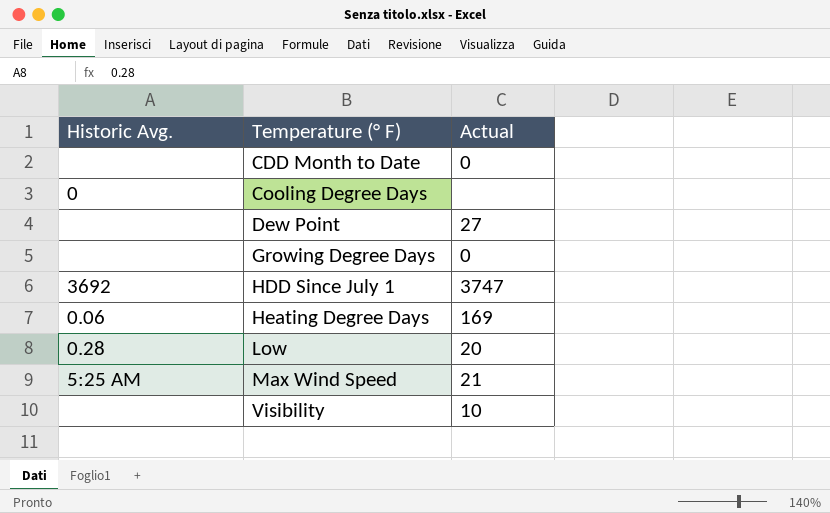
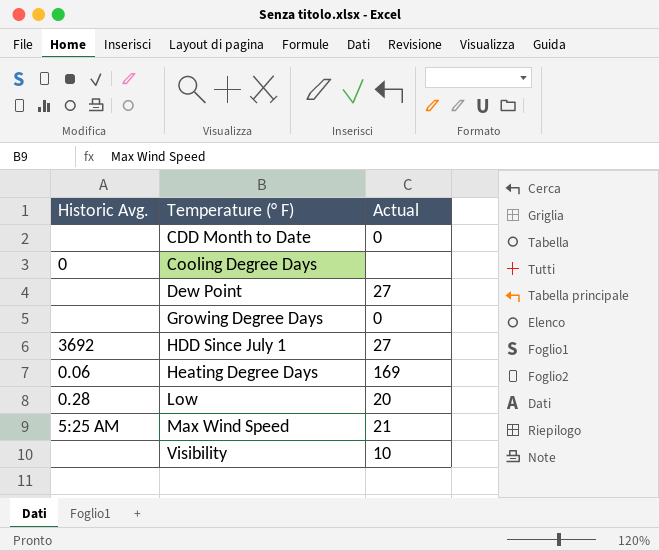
HDD Since July 1 | Actual: 3747 -> 27

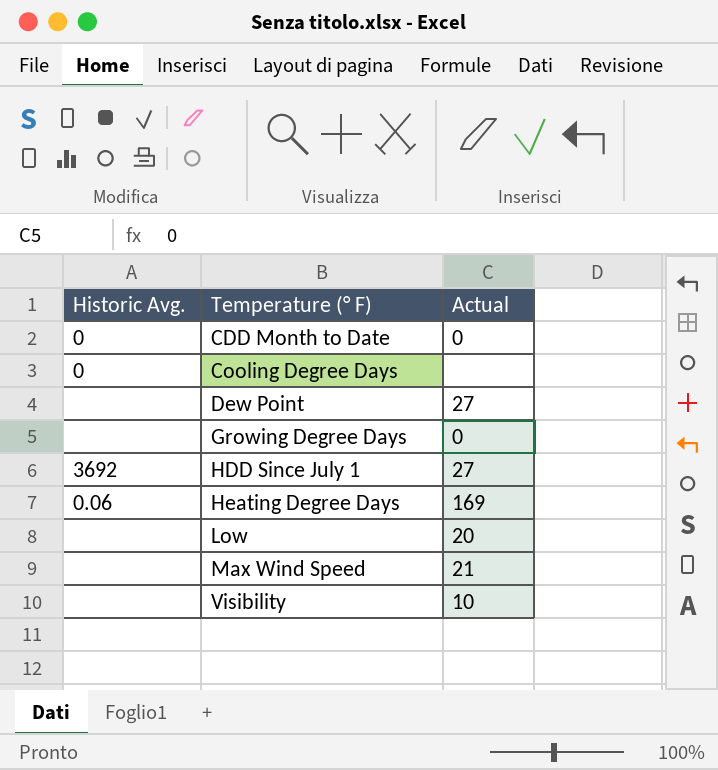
CDD Month to Date | Historic Avg.: none -> 0
Low | Historic Avg.: 0.28 -> none
Max Wind Speed | Historic Avg.: 5:25 AM -> none

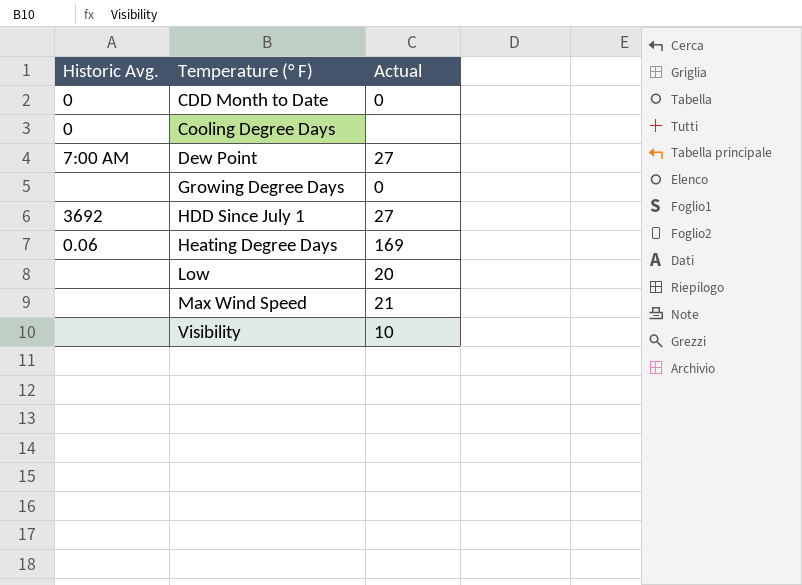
Dew Point | Historic Avg.: none -> 7:00 AM

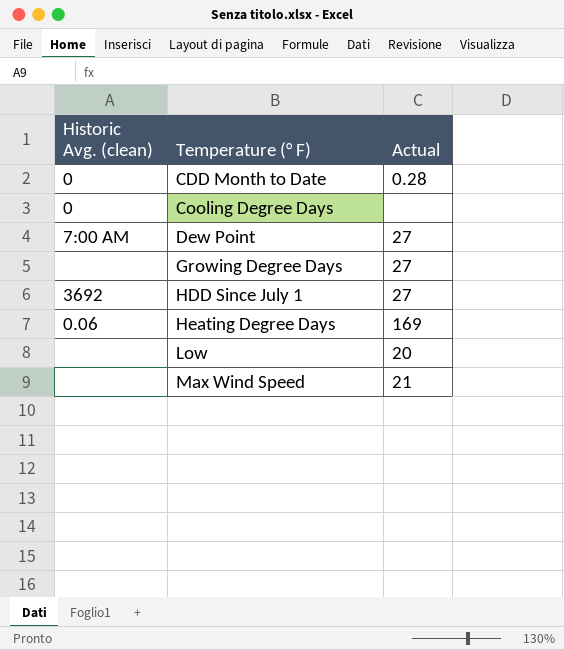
column name: Historic Avg. -> Historic Avg. (clean)
row Visibility: none | 10 -> none
CDD Month to Date | Actual: 0 -> 0.28
Growing Degree Days | Actual: 0 -> 27

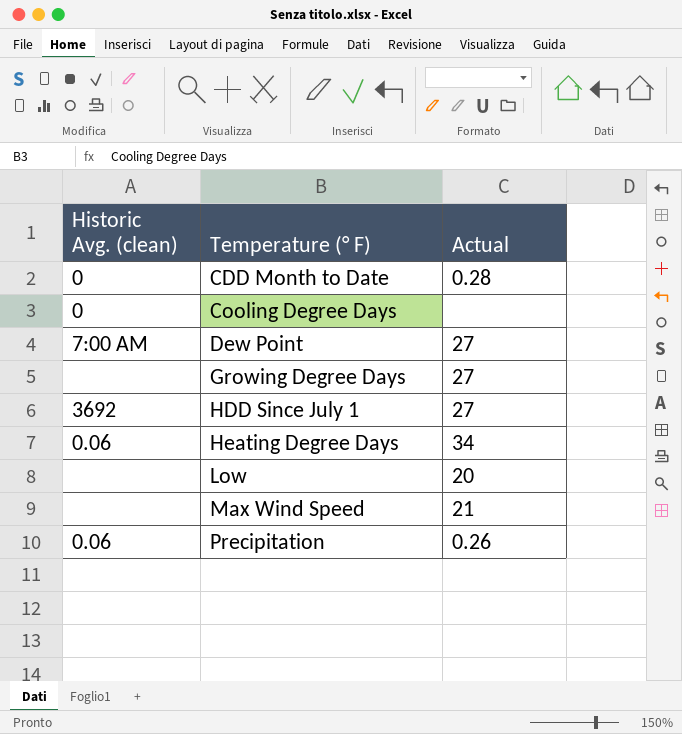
Heating Degree Days | Actual: 169 -> 34
row Precipitation: none -> 0.06 | 0.26

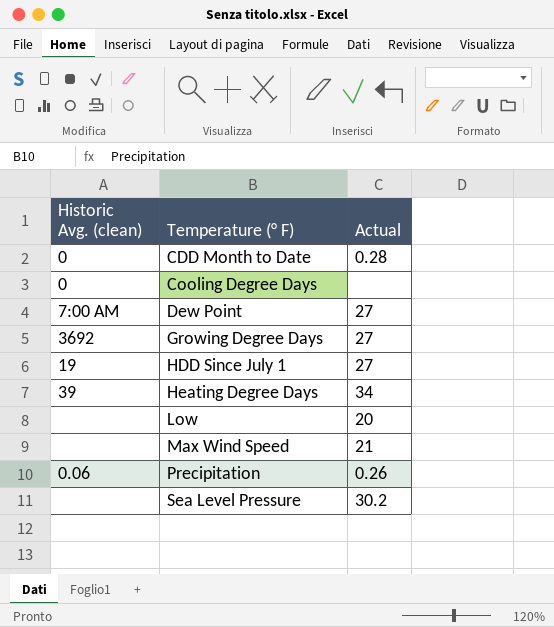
Growing Degree Days | Historic Avg. (clean): none -> 3692
HDD Since July 1 | Historic Avg. (clean): 3692 -> 19
Heating Degree Days | Historic Avg. (clean): 0.06 -> 39
row Sea Level Pressure: none -> none | 30.2

